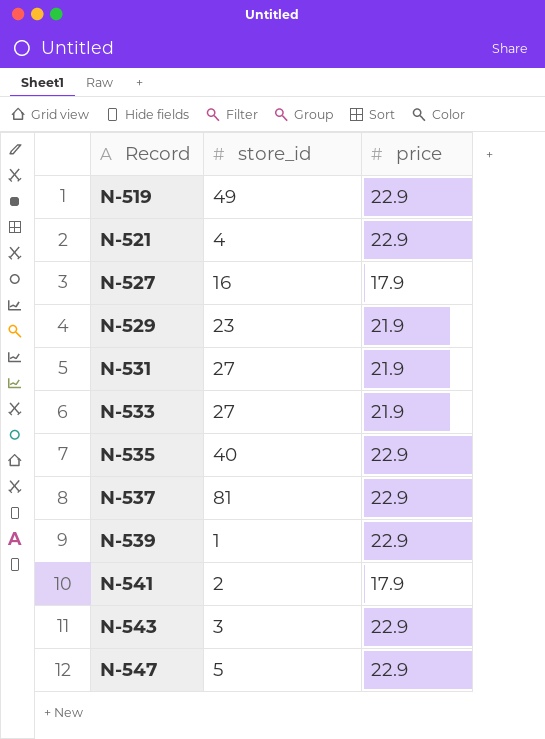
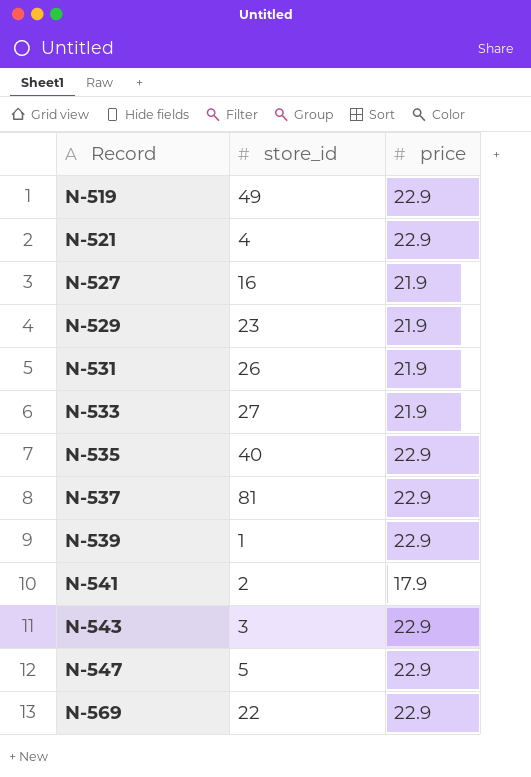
N-527 | price: 17.9 -> 21.9
N-531 | store_id: 27 -> 26
row N-569: none -> 22 | 22.9

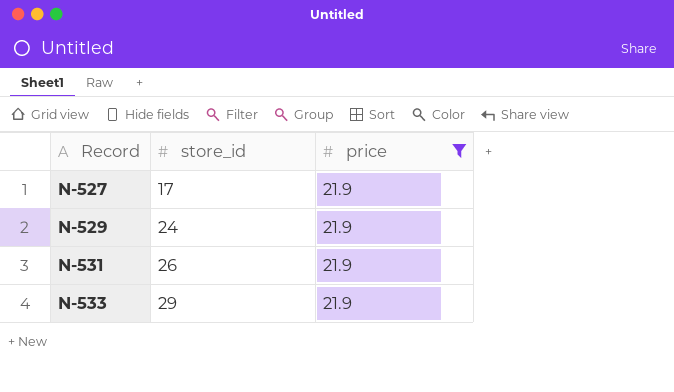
filter: none -> price = 21.9
N-527 | store_id: 16 -> 17
N-529 | store_id: 23 -> 24
N-533 | store_id: 27 -> 29

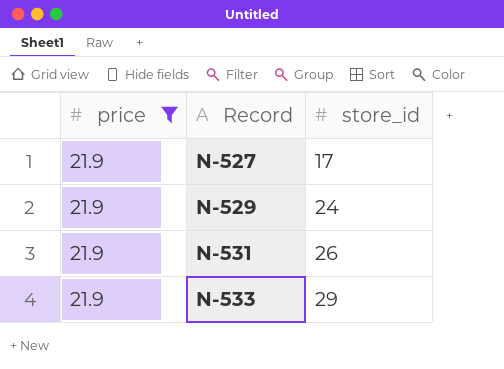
column price | position: 3 -> 1

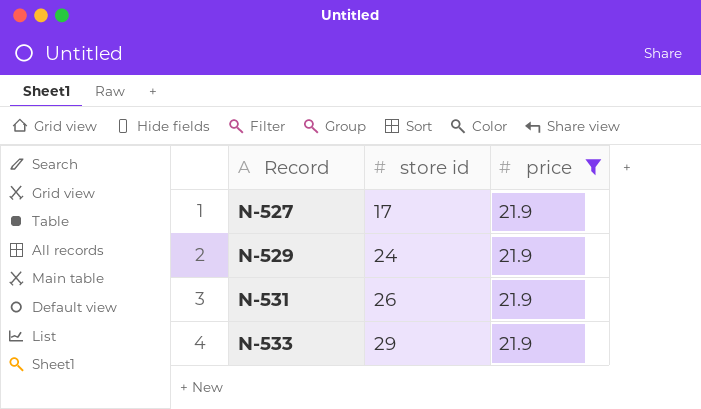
column name: store_id -> store id
column price | position: 1 -> 3

